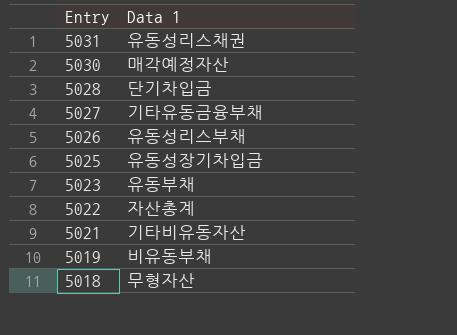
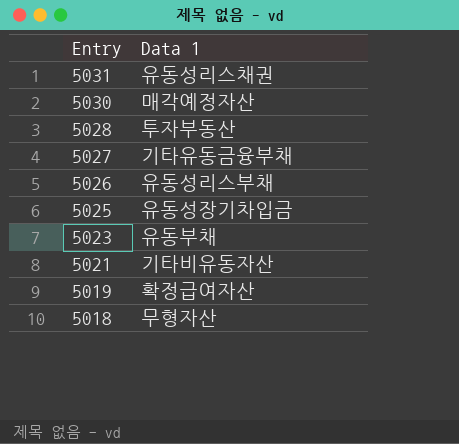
row 5022: 자산총계 -> none
5028 | Data 1: 단기차입금 -> 투자부동산
5019 | Data 1: 비유동부채 -> 확정급여자산

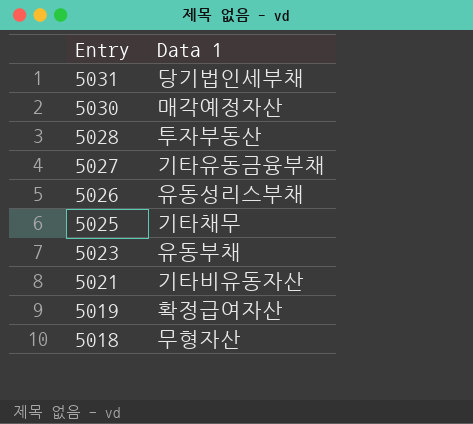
5031 | Data 1: 유동성리스채권 -> 당기법인세부채
5025 | Data 1: 유동성장기차입금 -> 기타채무

